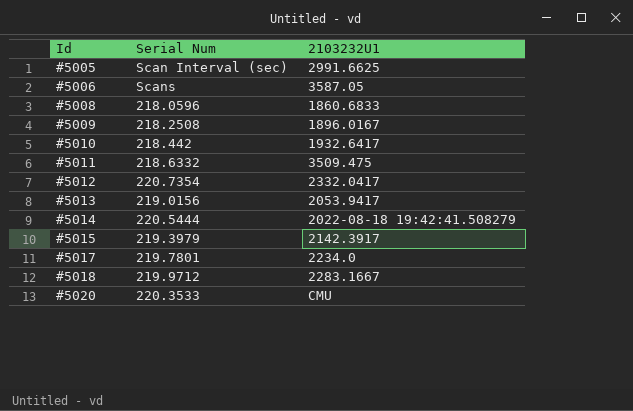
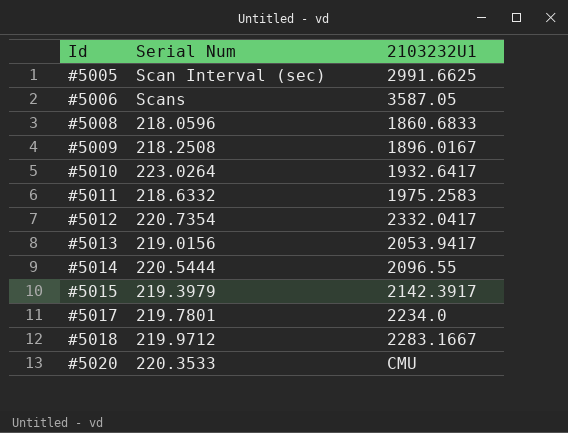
#5010 | Serial Num: 218.442 -> 223.0264
#5011 | 2103232U1: 3509.475 -> 1975.2583
#5014 | 2103232U1: 2022-08-18 19:42:41.508279 -> 2096.55

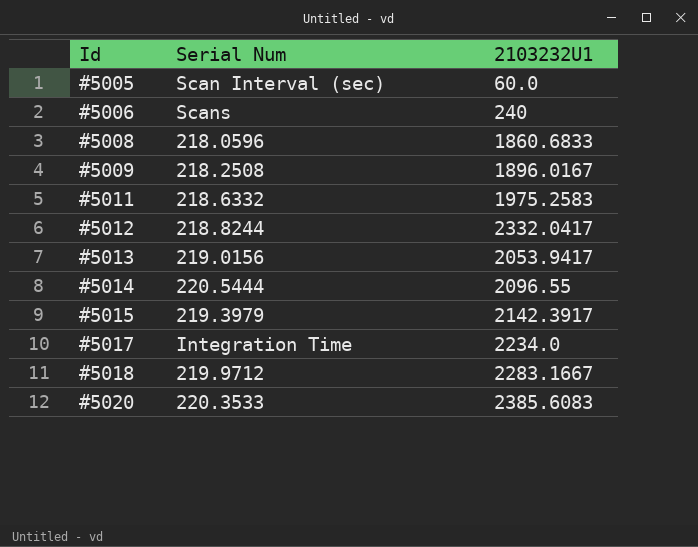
row #5010: 223.0264 | 1932.6417 -> none
#5005 | 2103232U1: 2991.6625 -> 60.0
#5006 | 2103232U1: 3587.05 -> 240
#5012 | Serial Num: 220.7354 -> 218.8244
#5017 | Serial Num: 219.7801 -> Integration Time
#5020 | 2103232U1: CMU -> 2385.6083

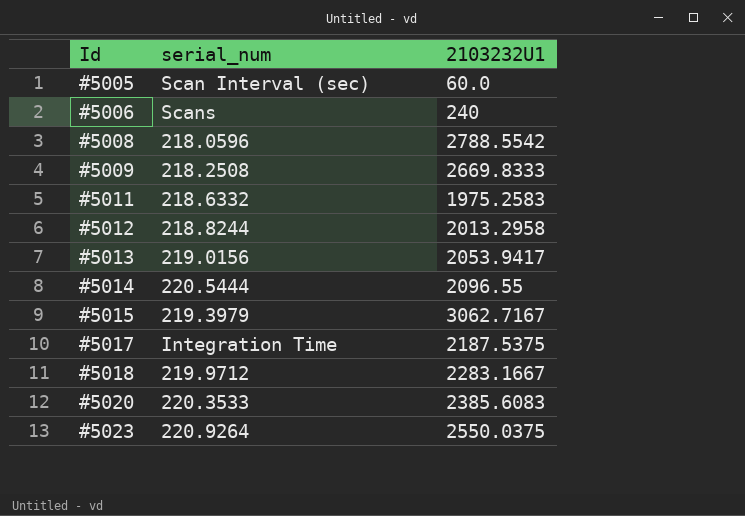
column name: Serial Num -> serial_num
#5008 | 2103232U1: 1860.6833 -> 2788.5542
#5009 | 2103232U1: 1896.0167 -> 2669.8333
#5012 | 2103232U1: 2332.0417 -> 2013.2958
#5015 | 2103232U1: 2142.3917 -> 3062.7167
#5017 | 2103232U1: 2234.0 -> 2187.5375
row #5023: none -> 220.9264 | 2550.0375

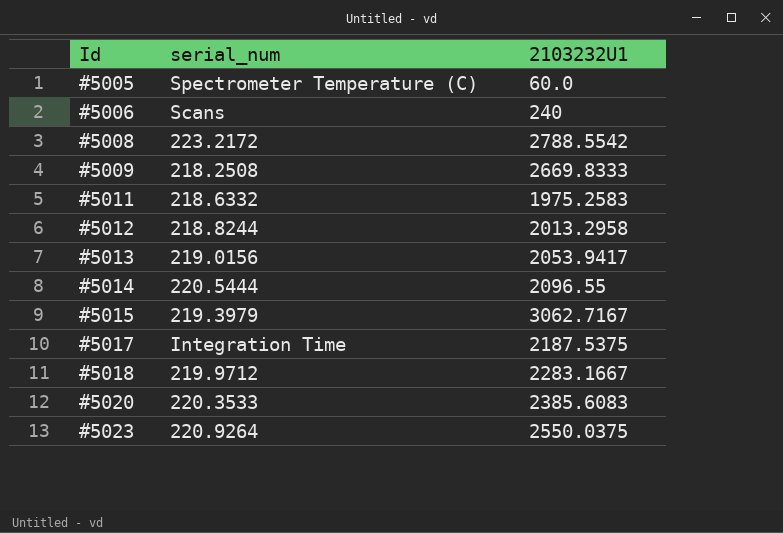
#5005 | serial_num: Scan Interval (sec) -> Spectrometer Temperature (C)
#5008 | serial_num: 218.0596 -> 223.2172

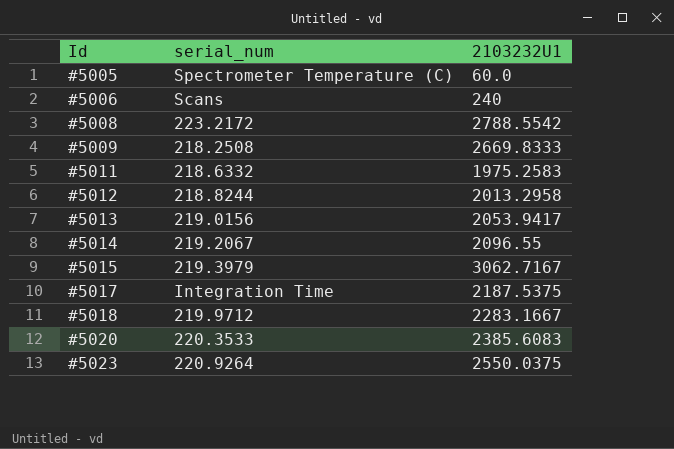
#5014 | serial_num: 220.5444 -> 219.2067

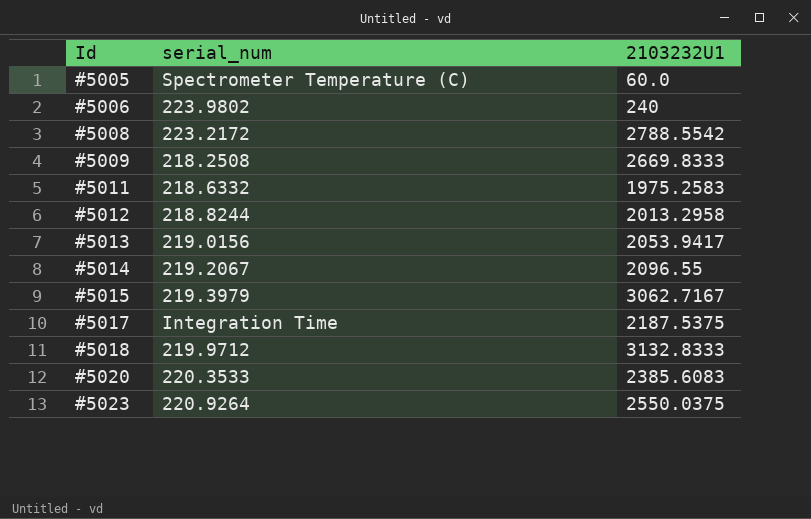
#5006 | serial_num: Scans -> 223.9802
#5018 | 2103232U1: 2283.1667 -> 3132.8333

